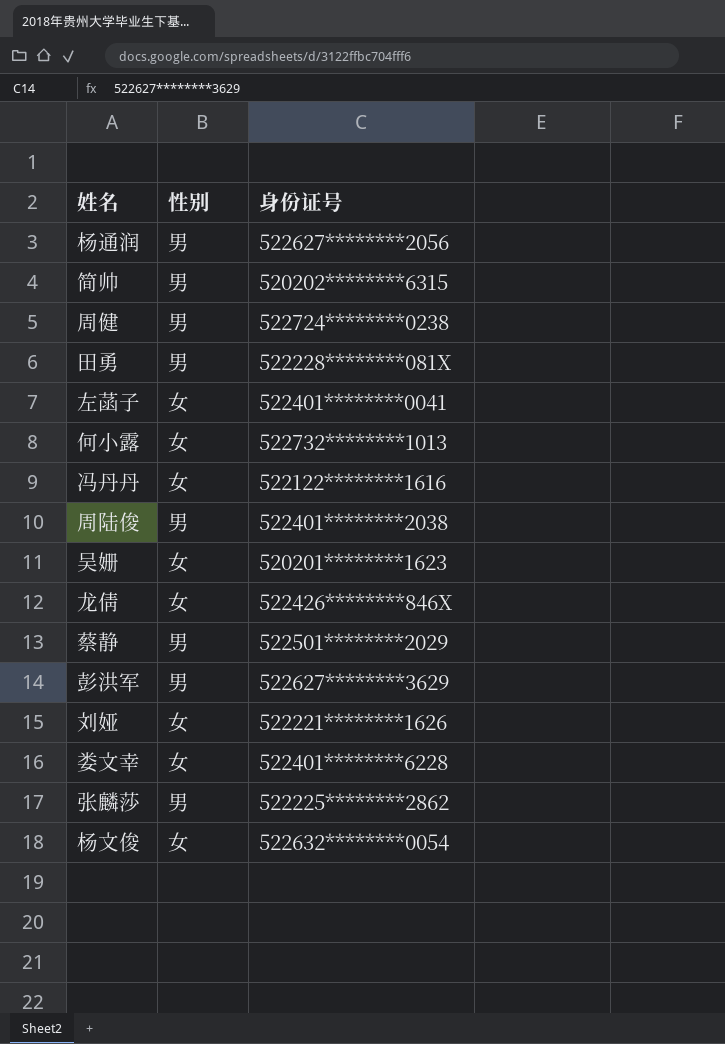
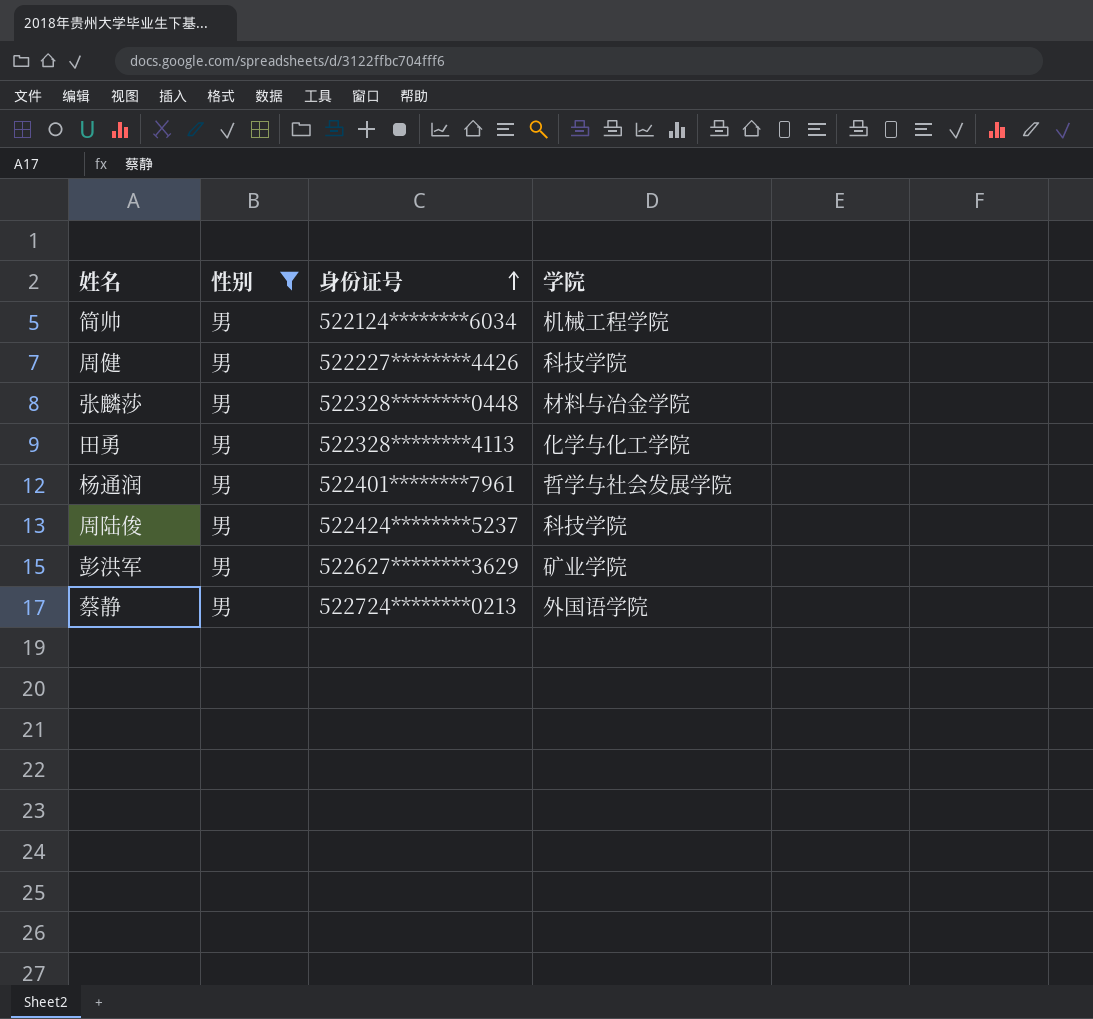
filter: none -> 性别 = 男
row order: none -> 身份证号 ascending
column 学院 | position: none -> 4
简帅 | 身份证号: 520202********6315 -> 522124********6034
周健 | 身份证号: 522724********0238 -> 522227********4426
张麟莎 | 身份证号: 522225********2862 -> 522328********0448
田勇 | 身份证号: 522228********081X -> 522328********4113
杨通润 | 身份证号: 522627********2056 -> 522401********7961
周陆俊 | 身份证号: 522401********2038 -> 522424********5237
蔡静 | 身份证号: 522501********2029 -> 522724********0213

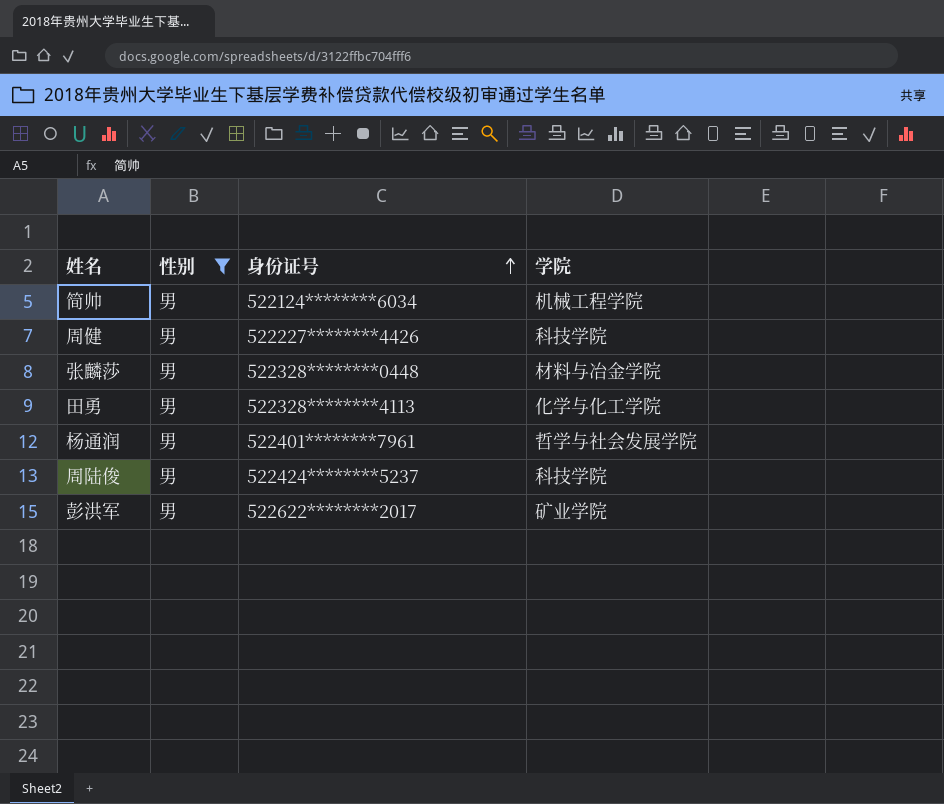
row 蔡静: 男 | 522724********0213 | 外国语学院 -> none
彭洪军 | 身份证号: 522627********3629 -> 522622********2017

